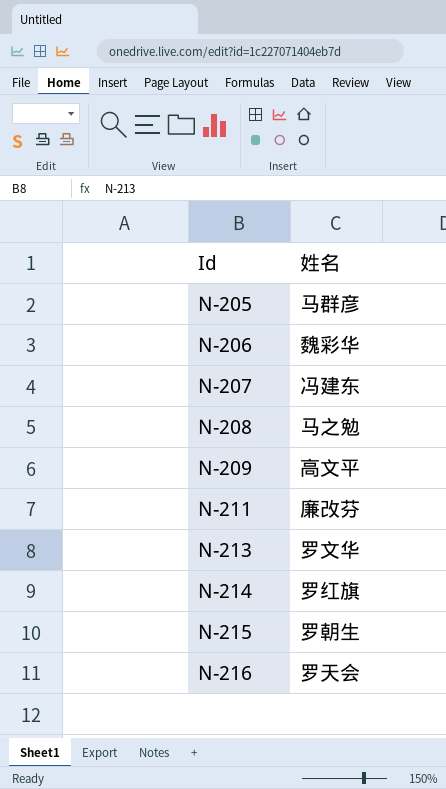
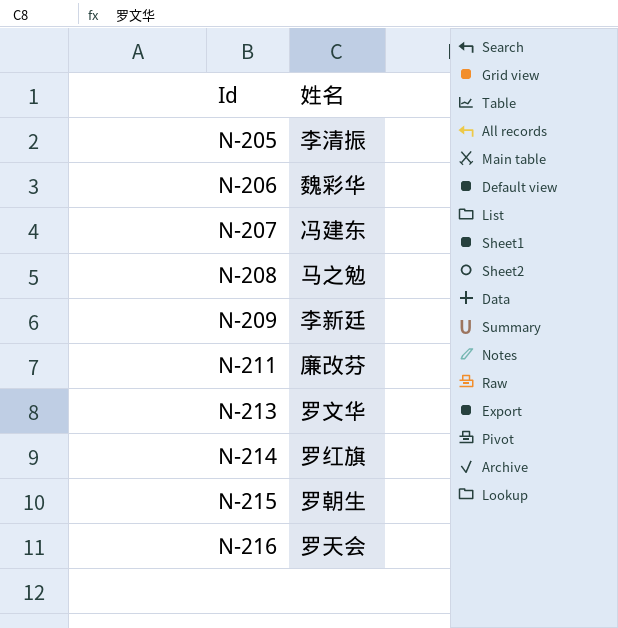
N-205 | 姓名: 马群彦 -> 李清振
N-209 | 姓名: 高文平 -> 李新廷

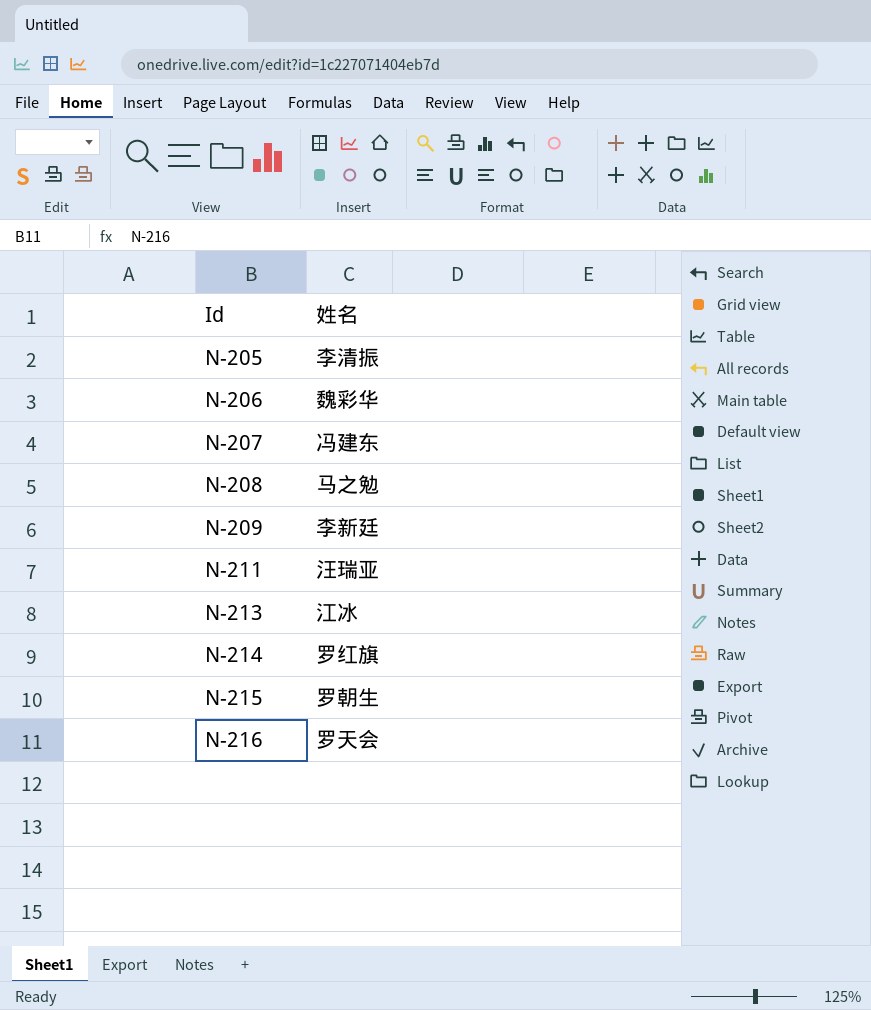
N-211 | 姓名: 廉改芬 -> 汪瑞亚
N-213 | 姓名: 罗文华 -> 江冰

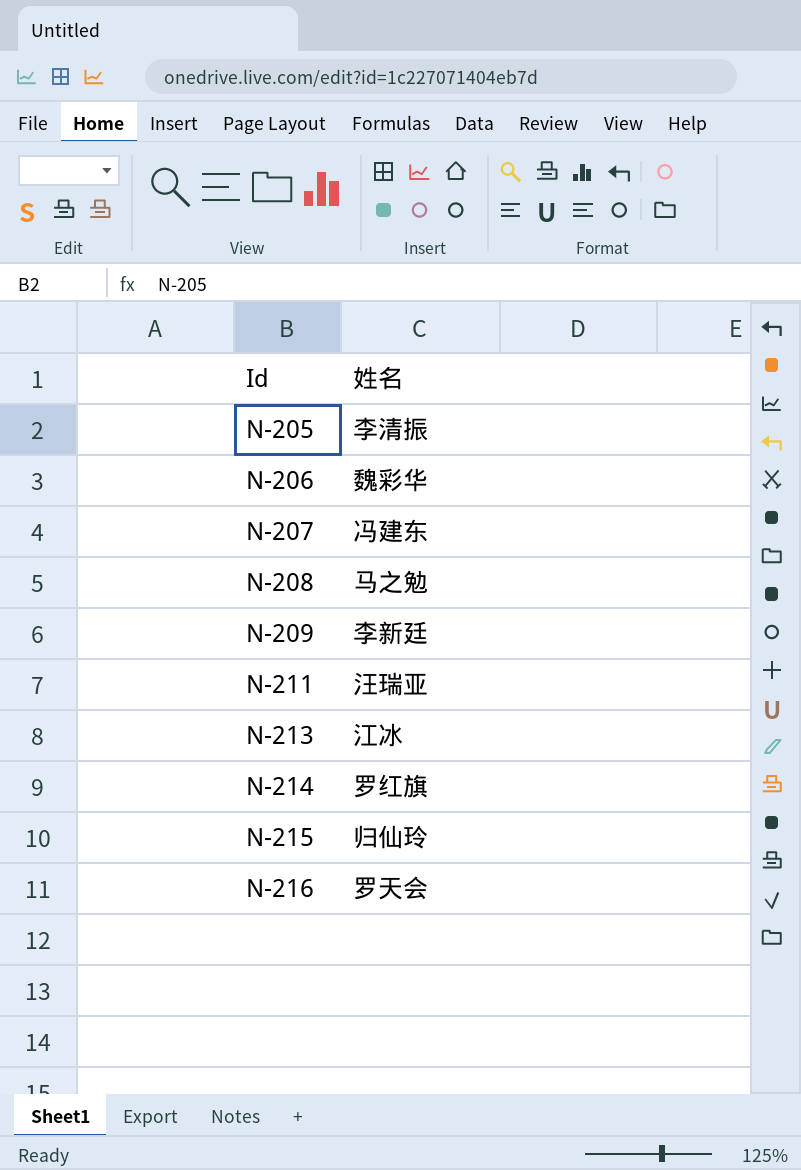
N-215 | 姓名: 罗朝生 -> 归仙玲

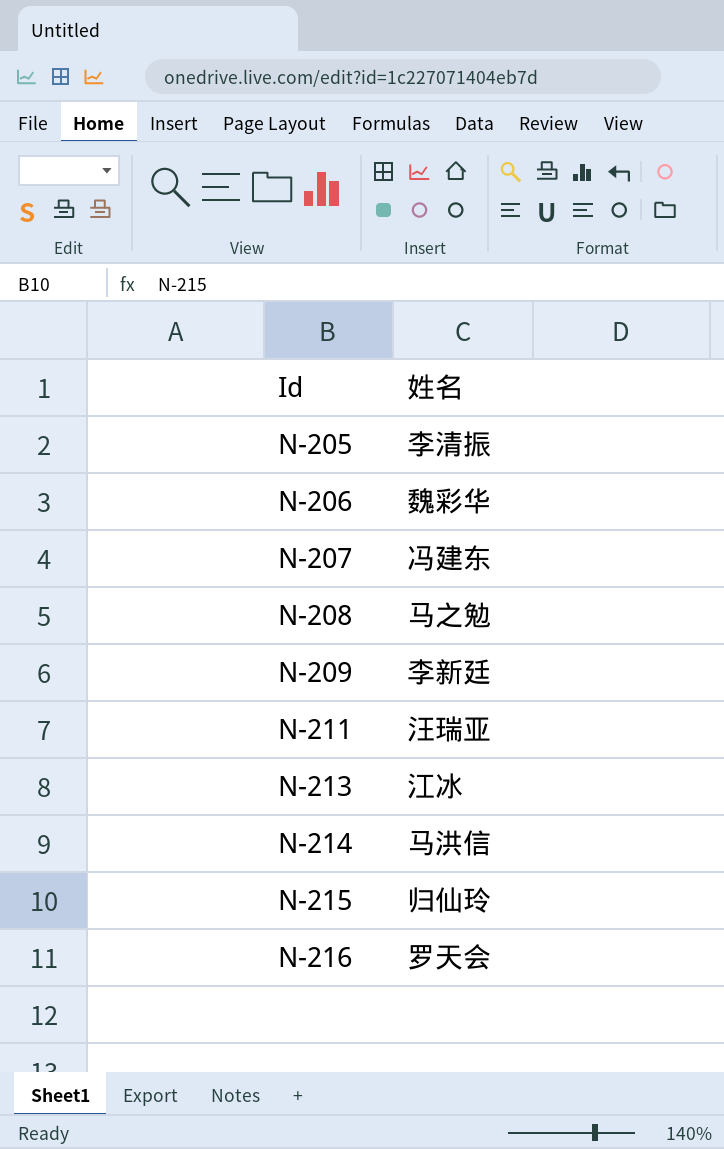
N-214 | 姓名: 罗红旗 -> 马洪信

